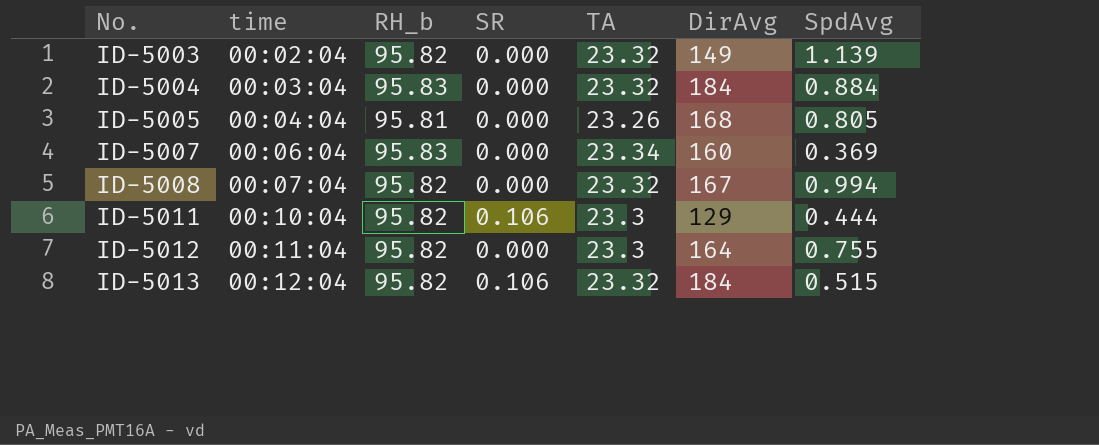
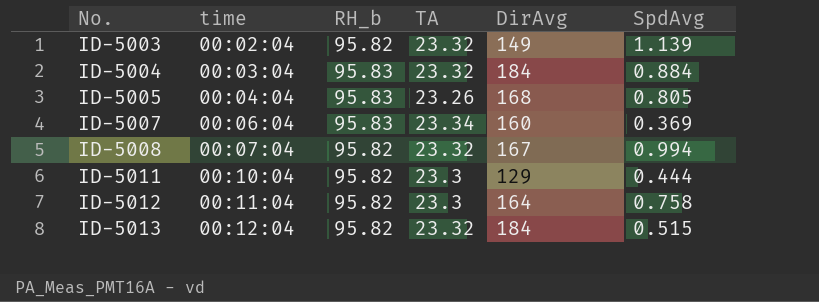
column SR | position: 4 -> none
ID-5005 | RH_b: 95.81 -> 95.83
ID-5012 | SpdAvg: 0.755 -> 0.758

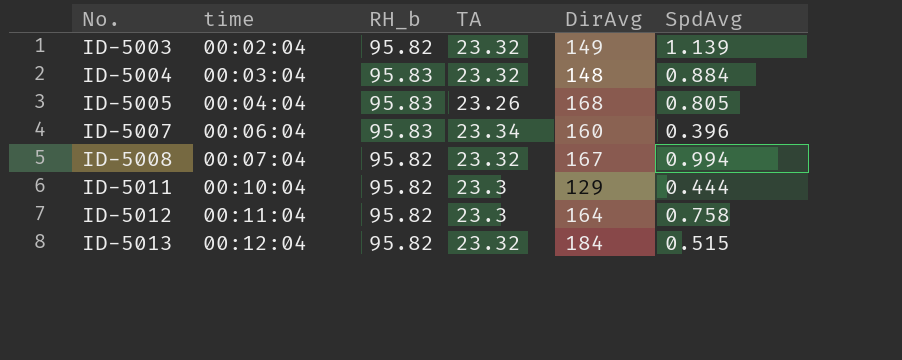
ID-5004 | DirAvg: 184 -> 148
ID-5007 | SpdAvg: 0.369 -> 0.396

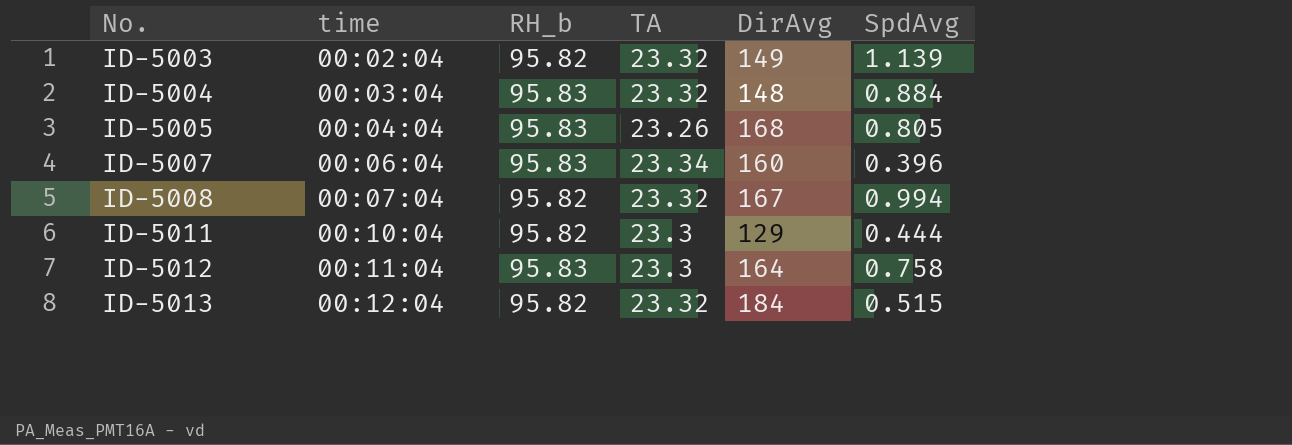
ID-5012 | RH_b: 95.82 -> 95.83

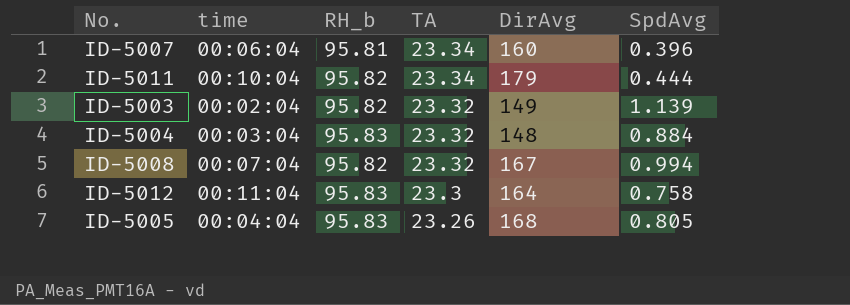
row order: No. ascending -> TA descending
row ID-5013: 00:12:04 | 95.82 | 23.32 | 184 | 0.515 -> none
ID-5007 | RH_b: 95.83 -> 95.81
ID-5011 | TA: 23.3 -> 23.34
ID-5011 | DirAvg: 129 -> 179

